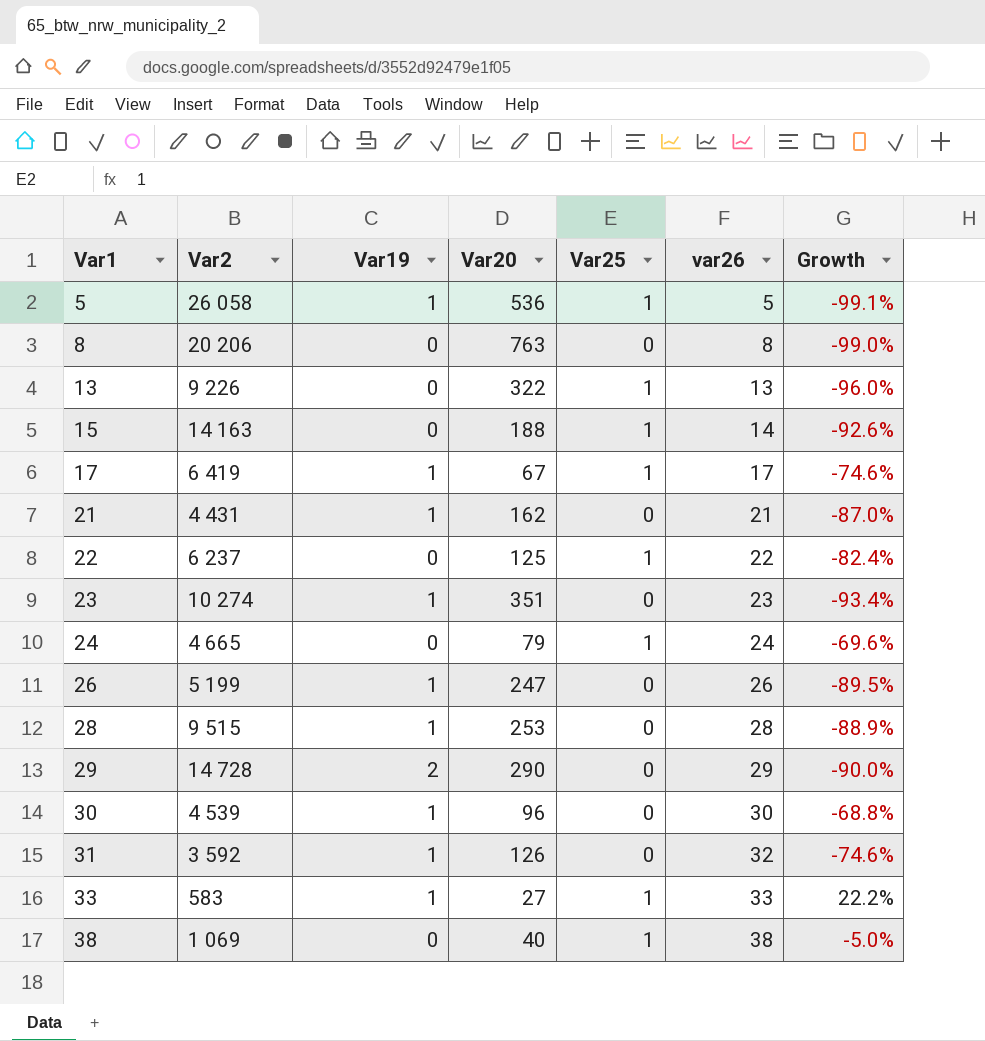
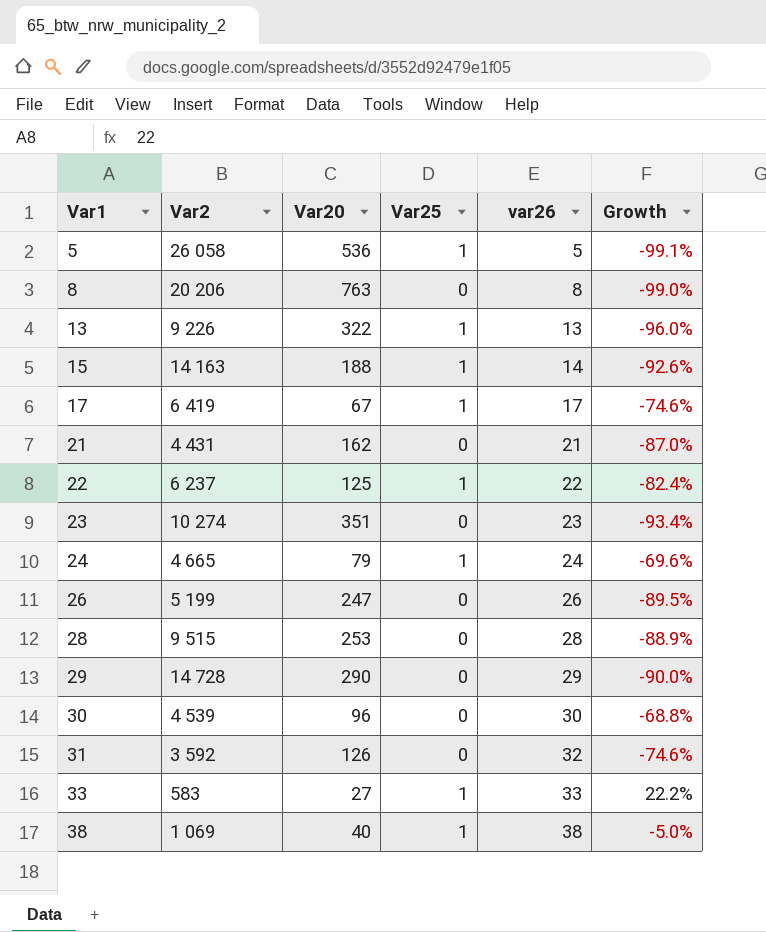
column Var19 | position: 3 -> none

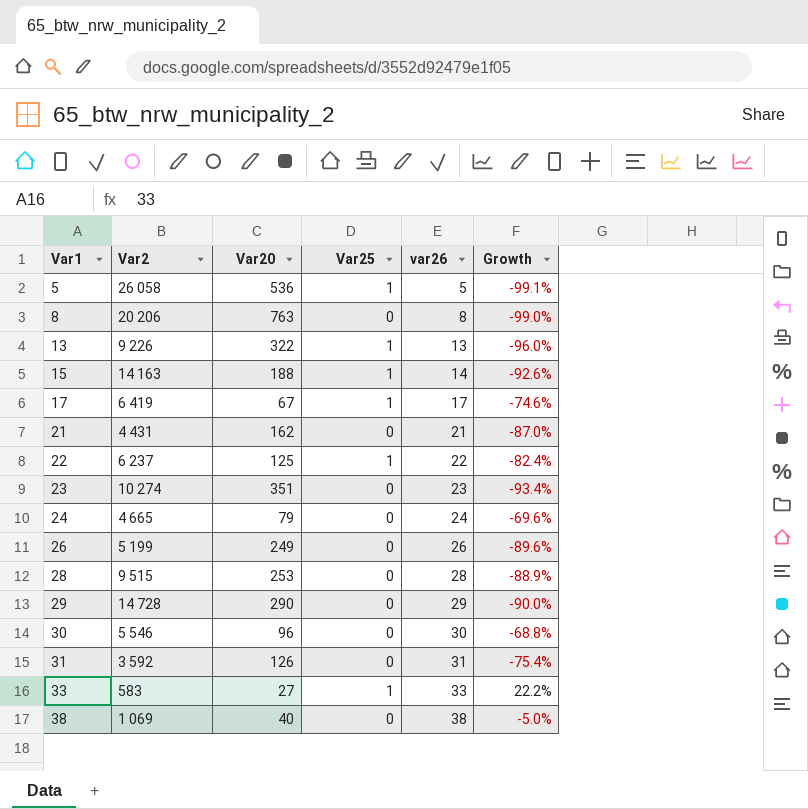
24 | Var25: 1 -> 0
26 | Var20: 247 -> 249
26 | Growth: -89.5% -> -89.6%
30 | Var2: 4 539 -> 5 546
31 | var26: 32 -> 31
31 | Growth: -74.6% -> -75.4%
38 | Var25: 1 -> 0

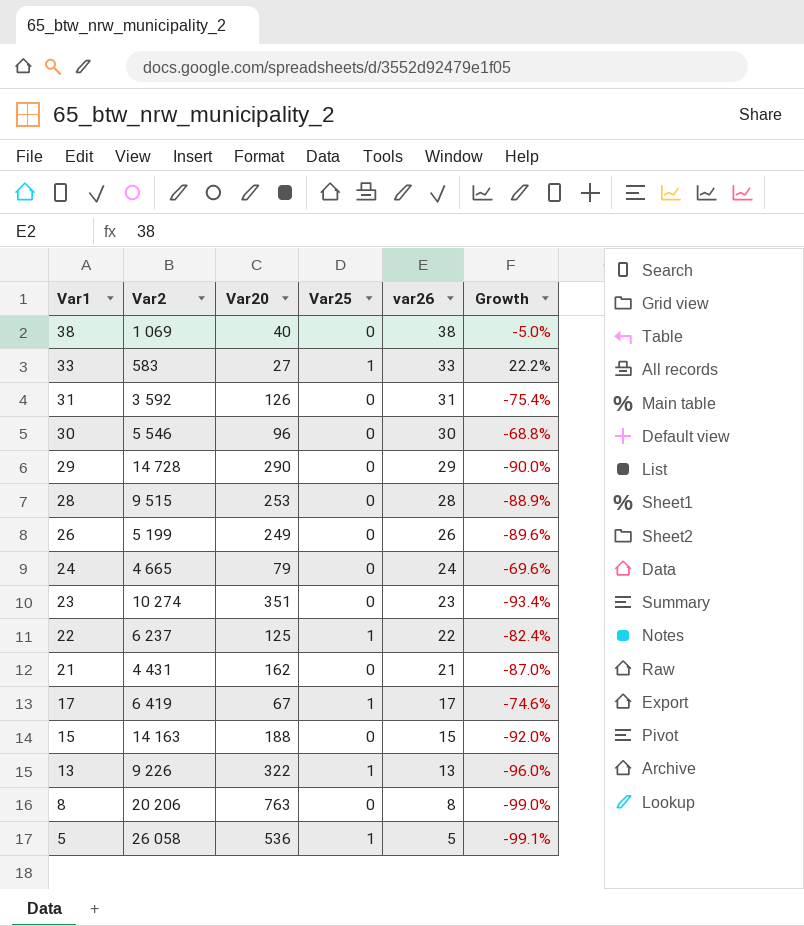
row order: Var1 ascending -> Var1 descending
15 | Var25: 1 -> 0
15 | var26: 14 -> 15
15 | Growth: -92.6% -> -92.0%

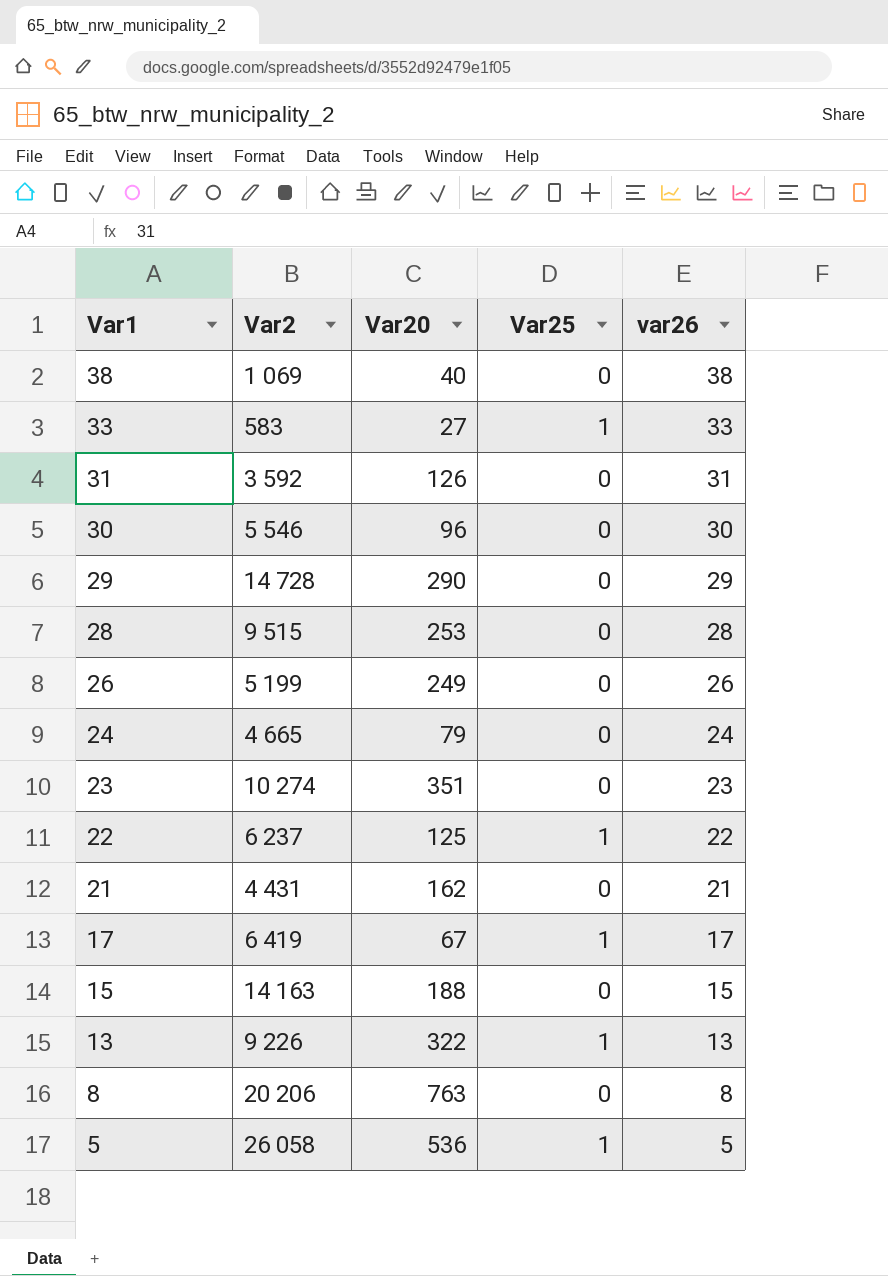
column Growth | formula: ([var26] - [Var20]) / [Var20] -> none

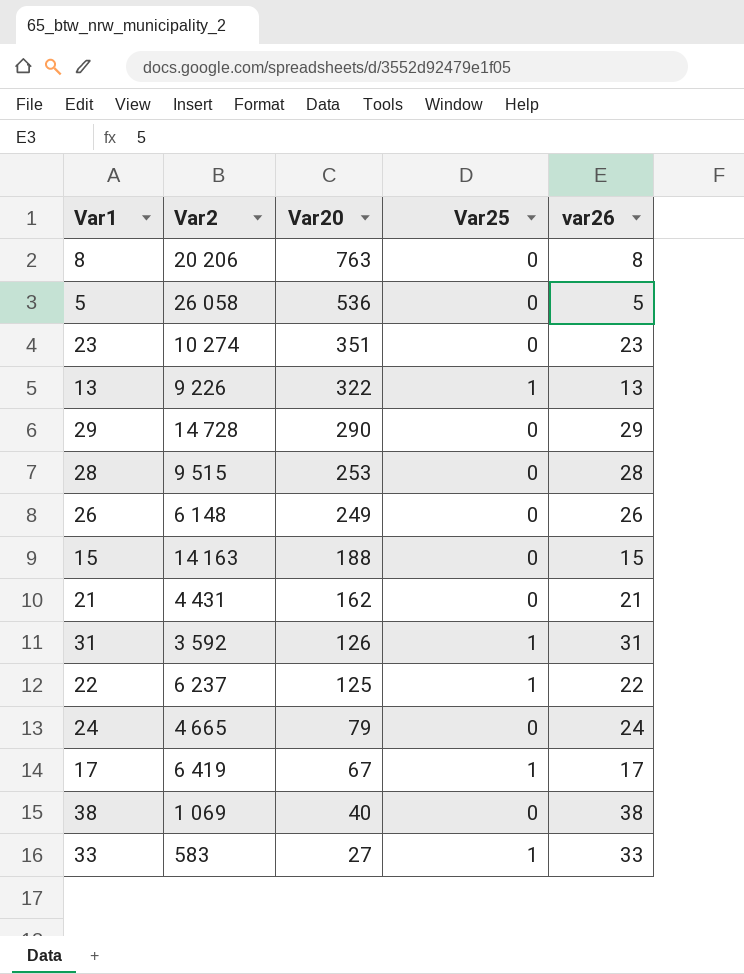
row order: Var1 descending -> Var20 descending
row 30: 5 546 | 96 | 0 | 30 -> none
5 | Var25: 1 -> 0
26 | Var2: 5 199 -> 6 148
31 | Var25: 0 -> 1

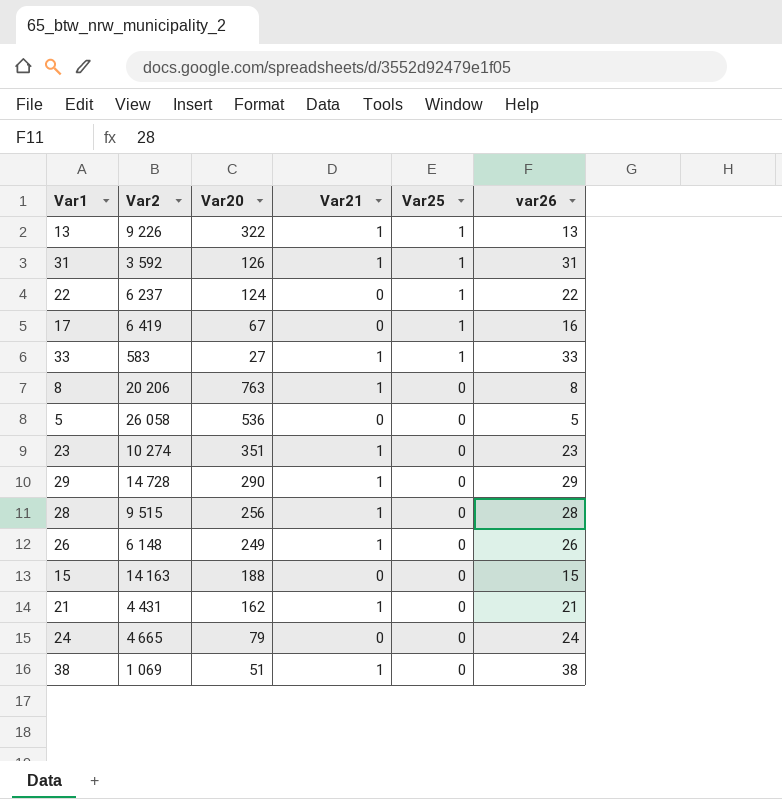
row order: Var20 descending -> Var25 descending
column Var21 | position: none -> 4
22 | Var20: 125 -> 124
17 | var26: 17 -> 16
28 | Var20: 253 -> 256
38 | Var20: 40 -> 51

